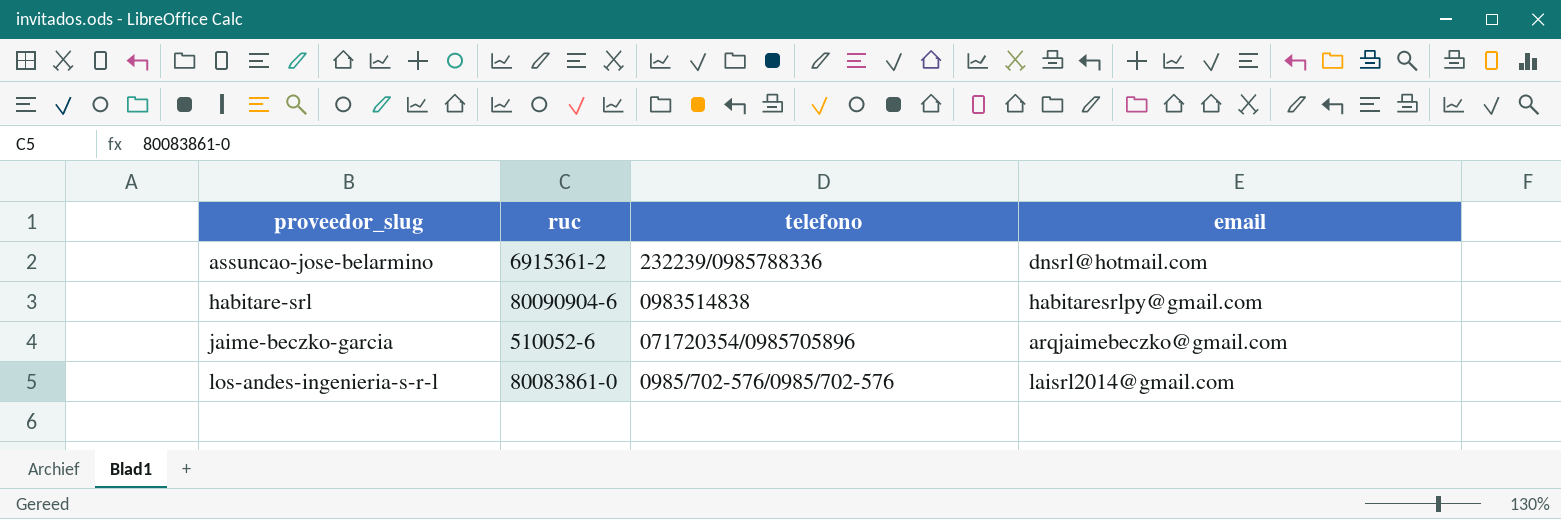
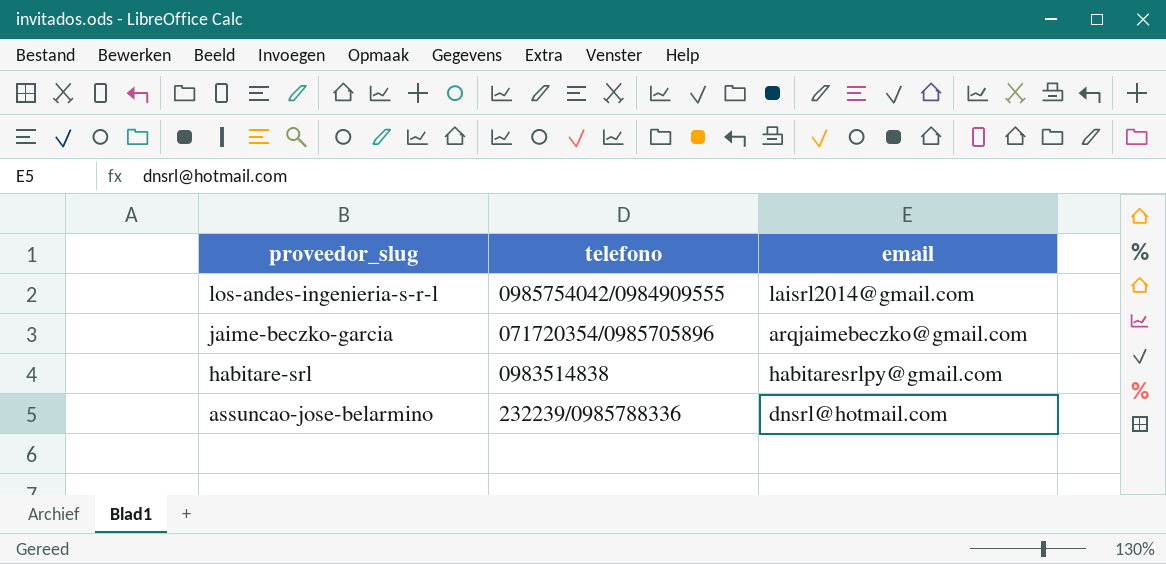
row order: proveedor_slug ascending -> proveedor_slug descending
column ruc | position: 2 -> none
los-andes-ingenieria-s-r-l | telefono: 0985/702-576/0985/702-576 -> 0985754042/0984909555

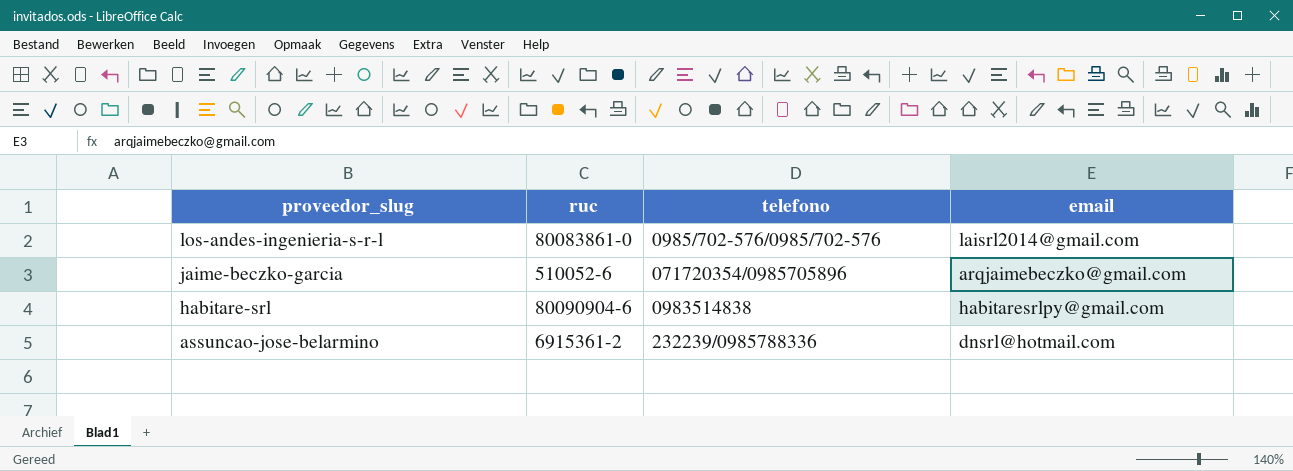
column ruc | position: none -> 2
los-andes-ingenieria-s-r-l | telefono: 0985754042/0984909555 -> 0985/702-576/0985/702-576

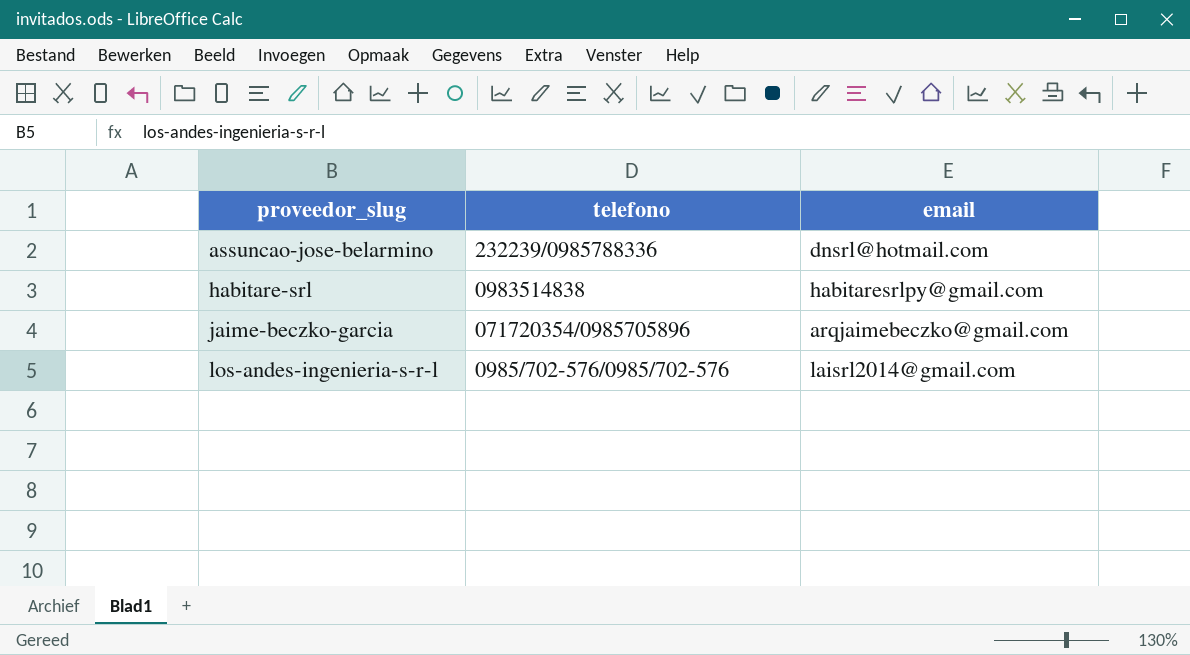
row order: proveedor_slug descending -> proveedor_slug ascending
column ruc | position: 2 -> none

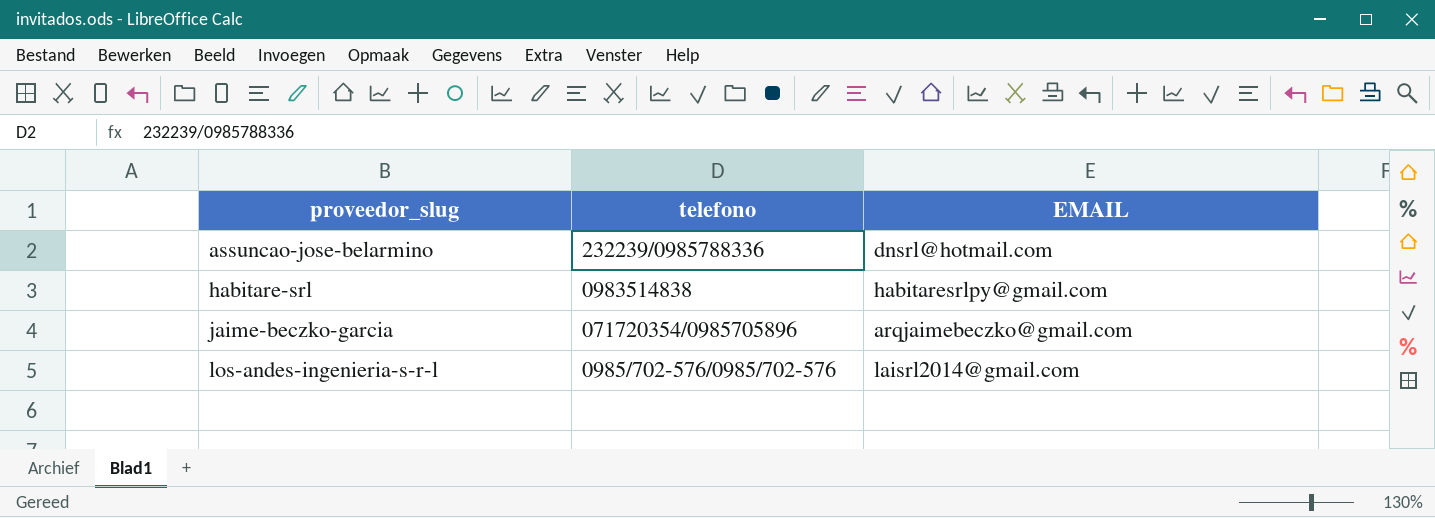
column name: email -> EMAIL

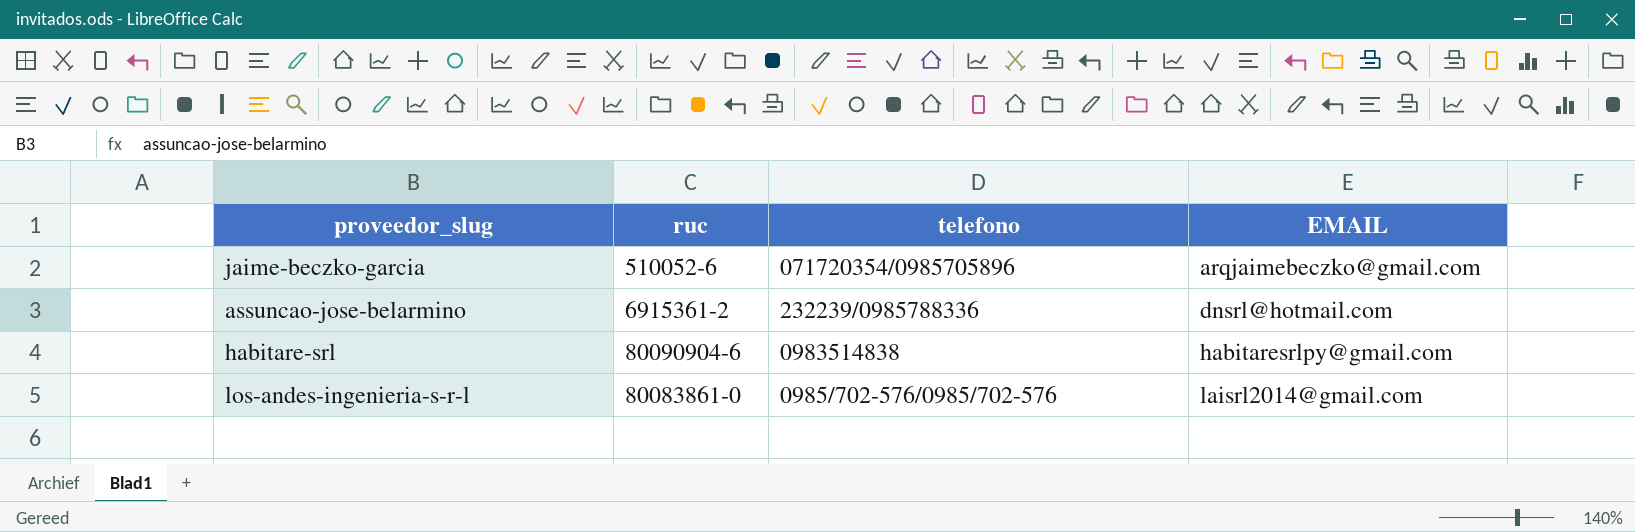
row order: proveedor_slug ascending -> EMAIL ascending
column ruc | position: none -> 2

